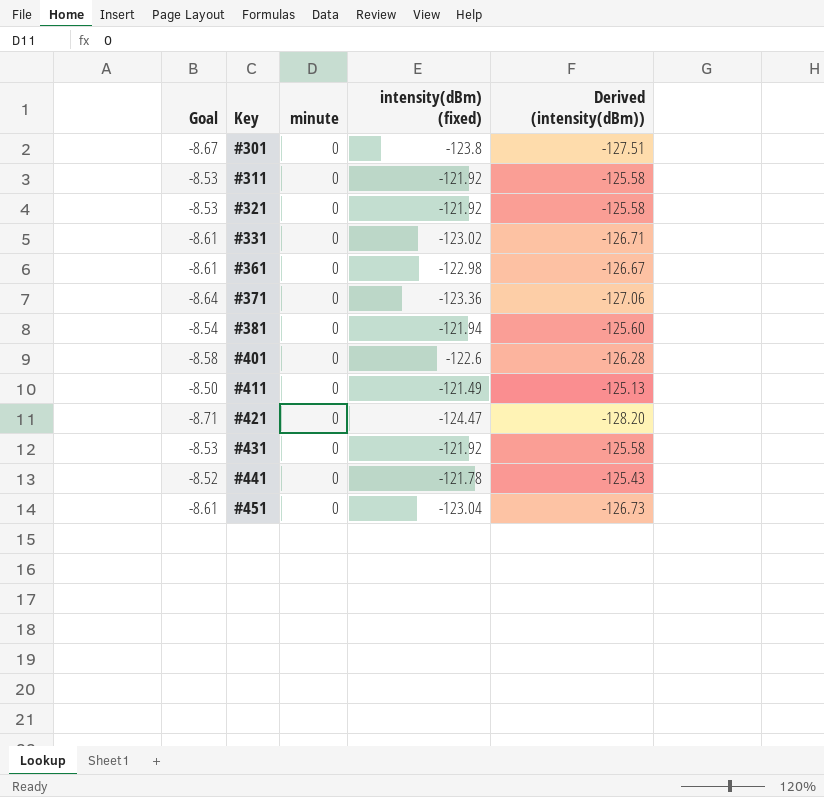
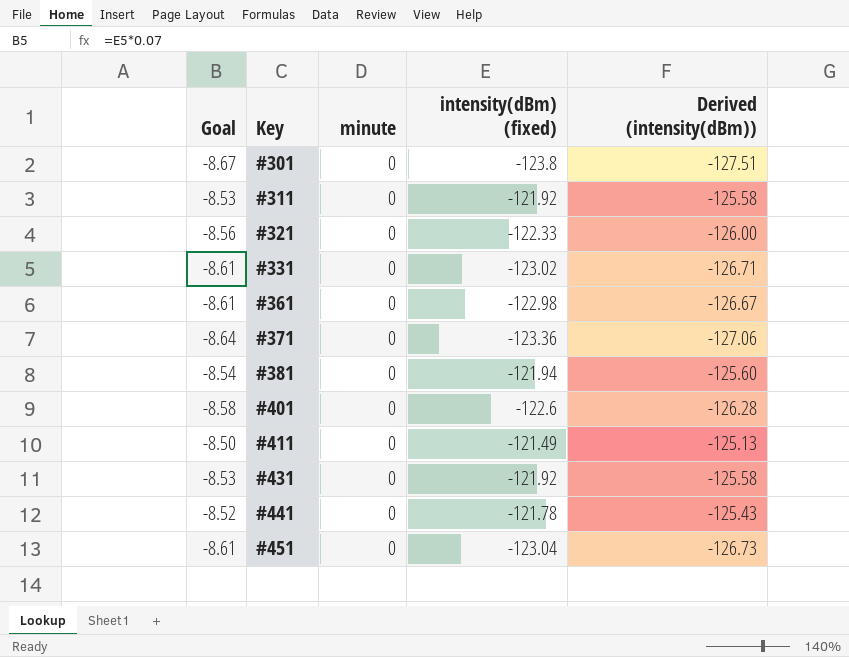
row #421: -8.71 | 0 | -124.47 | -128.20 -> none
#321 | Goal: -8.53 -> -8.56
#321 | intensity(dBm) (fixed): -121.92 -> -122.33
#321 | Derived (intensity(dBm)): -125.58 -> -126.00

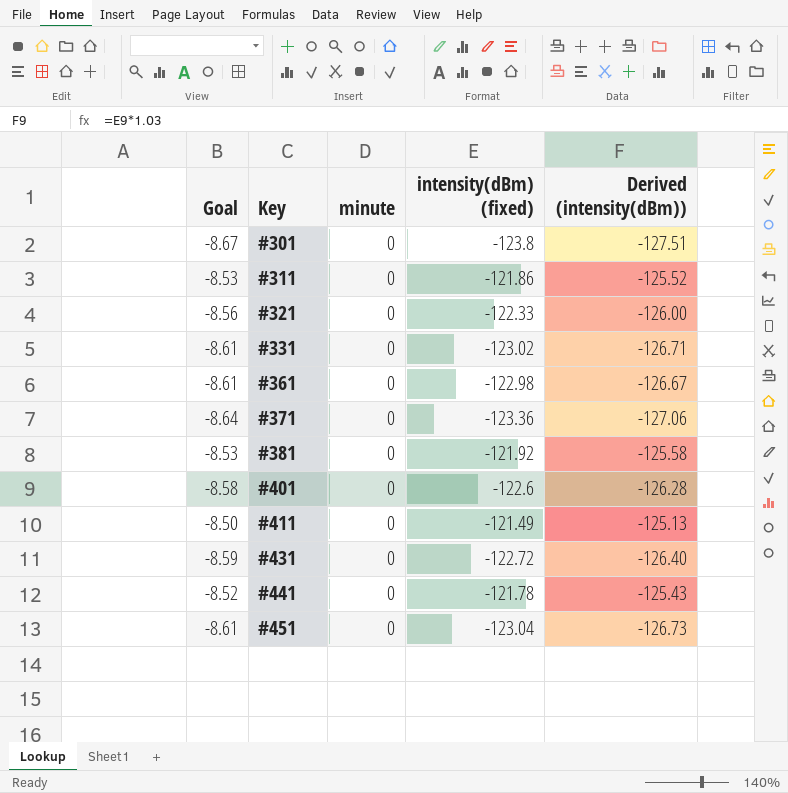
#311 | intensity(dBm) (fixed): -121.92 -> -121.86
#311 | Derived (intensity(dBm)): -125.58 -> -125.52
#381 | Goal: -8.54 -> -8.53
#381 | intensity(dBm) (fixed): -121.94 -> -121.92
#381 | Derived (intensity(dBm)): -125.60 -> -125.58
#431 | Goal: -8.53 -> -8.59
#431 | intensity(dBm) (fixed): -121.92 -> -122.72
#431 | Derived (intensity(dBm)): -125.58 -> -126.40

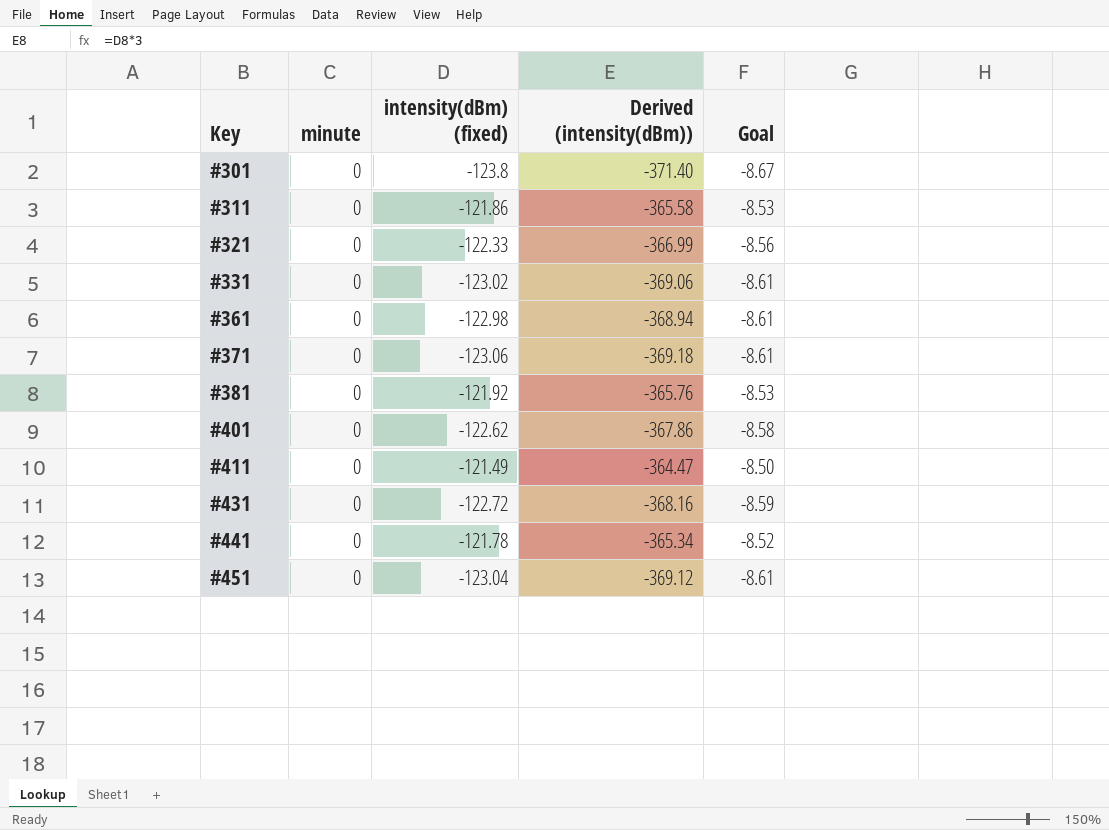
column Derived (intensity(dBm)) | formula: [intensity(dBm) (fixed)] * 1.03 -> [intensity(dBm) (fixed)] * 3
column Goal | position: 1 -> 5
#371 | intensity(dBm) (fixed): -123.36 -> -123.06
#371 | Goal: -8.64 -> -8.61
#401 | intensity(dBm) (fixed): -122.6 -> -122.62

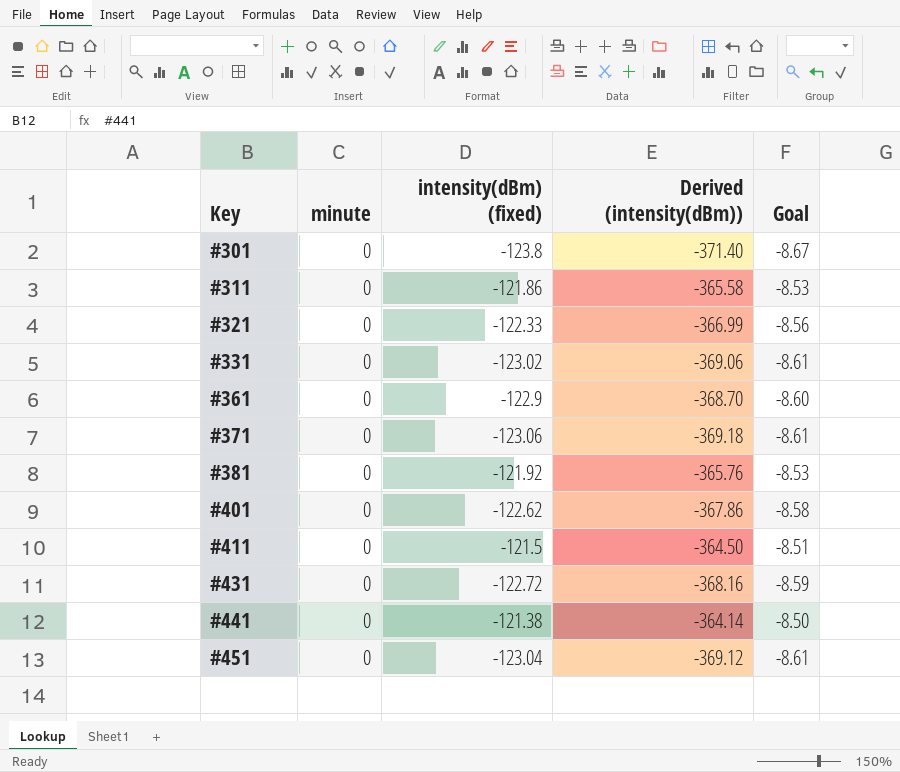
#361 | intensity(dBm) (fixed): -122.98 -> -122.9
#361 | Derived (intensity(dBm)): -368.94 -> -368.70
#361 | Goal: -8.61 -> -8.60
#411 | intensity(dBm) (fixed): -121.49 -> -121.5
#411 | Derived (intensity(dBm)): -364.47 -> -364.50
#411 | Goal: -8.50 -> -8.51
#441 | intensity(dBm) (fixed): -121.78 -> -121.38
#441 | Derived (intensity(dBm)): -365.34 -> -364.14
#441 | Goal: -8.52 -> -8.50

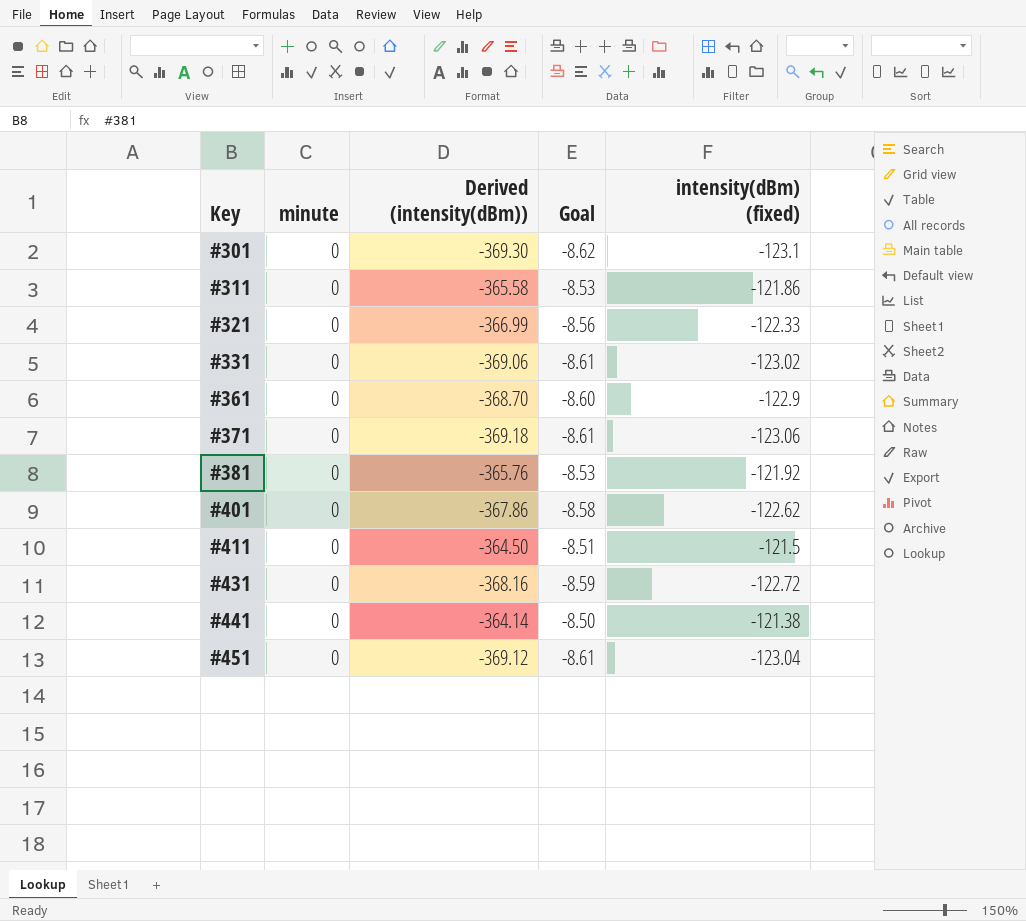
column intensity(dBm) (fixed) | position: 3 -> 5
#301 | Derived (intensity(dBm)): -371.40 -> -369.30
#301 | Goal: -8.67 -> -8.62
#301 | intensity(dBm) (fixed): -123.8 -> -123.1

